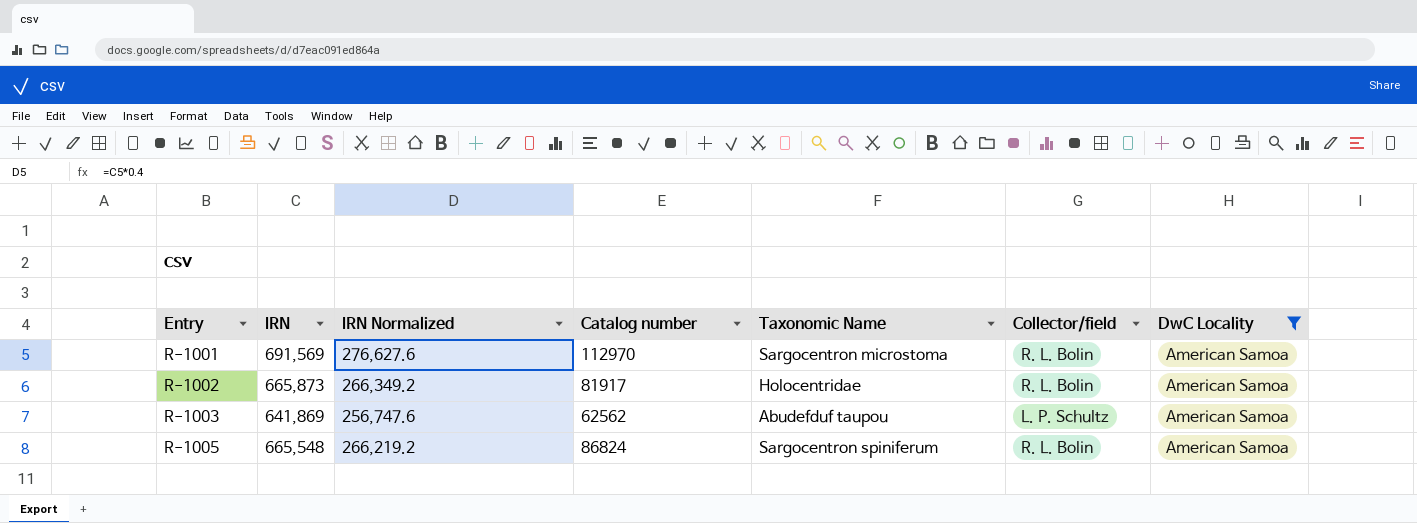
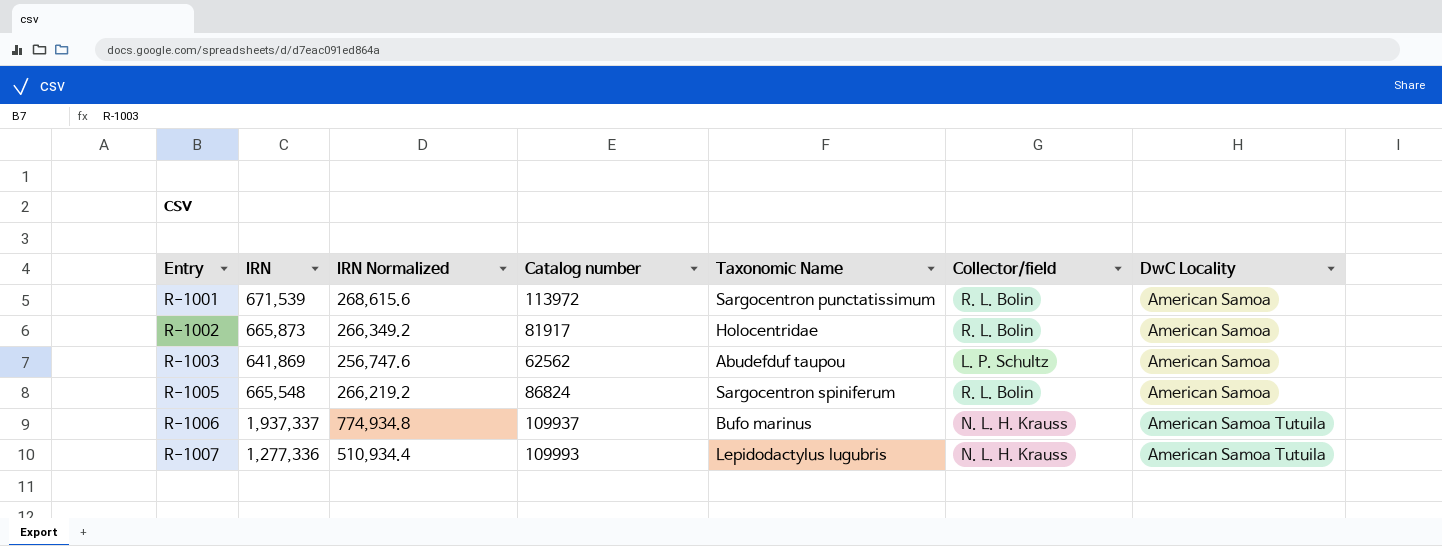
filter: DwC Locality = American Samoa -> none
R-1001 | IRN: 691,569 -> 671,539
R-1001 | IRN Normalized: 276,627.6 -> 268,615.6
R-1001 | Catalog number: 112970 -> 113972
R-1001 | Taxonomic Name: Sargocentron microstoma -> Sargocentron punctatissimum

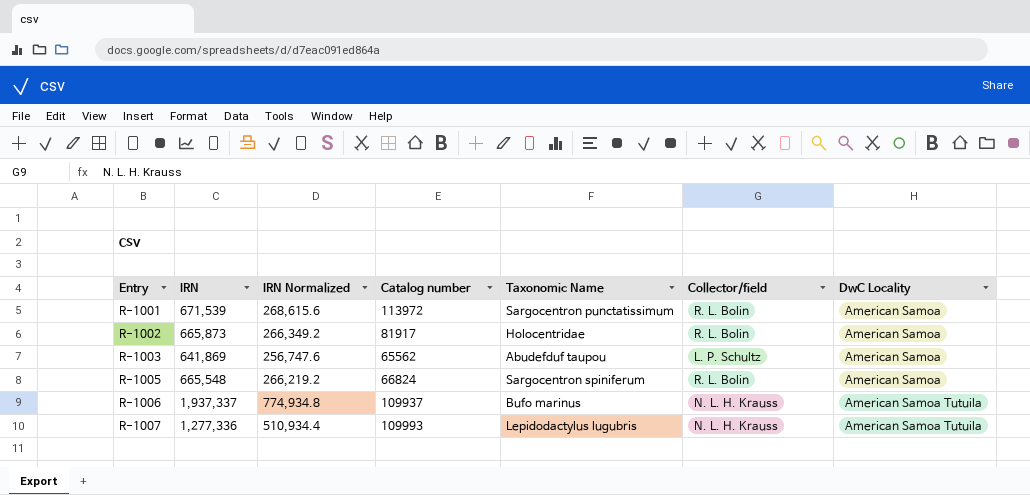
R-1003 | Catalog number: 62562 -> 65562
R-1005 | Catalog number: 86824 -> 66824

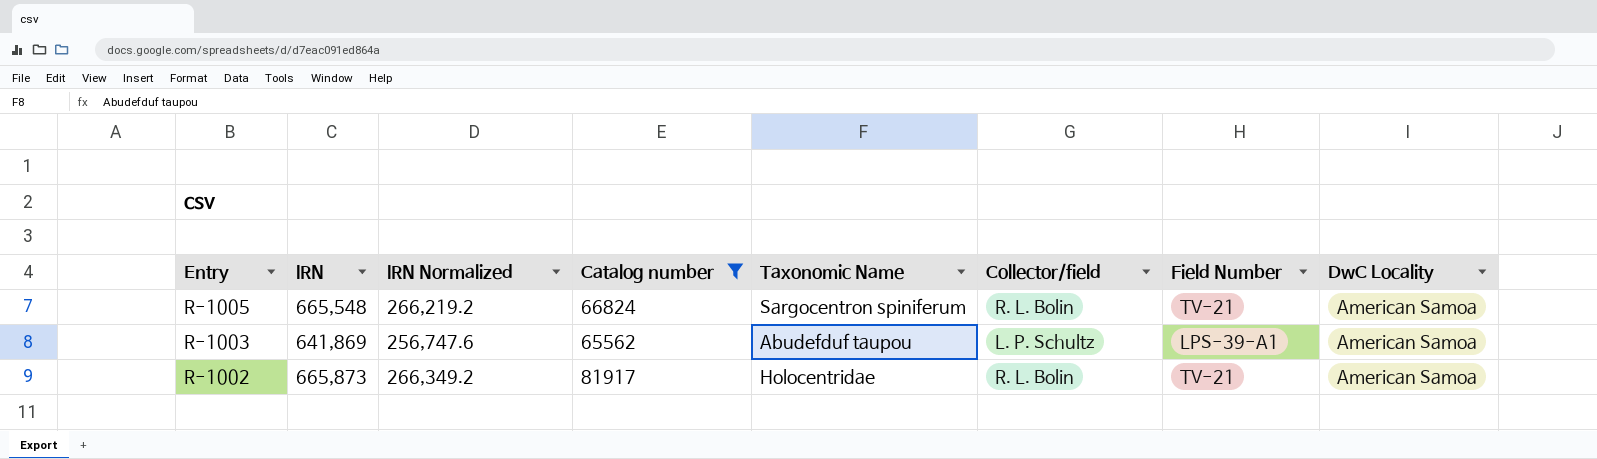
filter: none -> Catalog number <= 81917
row order: Entry ascending -> Entry descending
column Field Number | position: none -> 7

